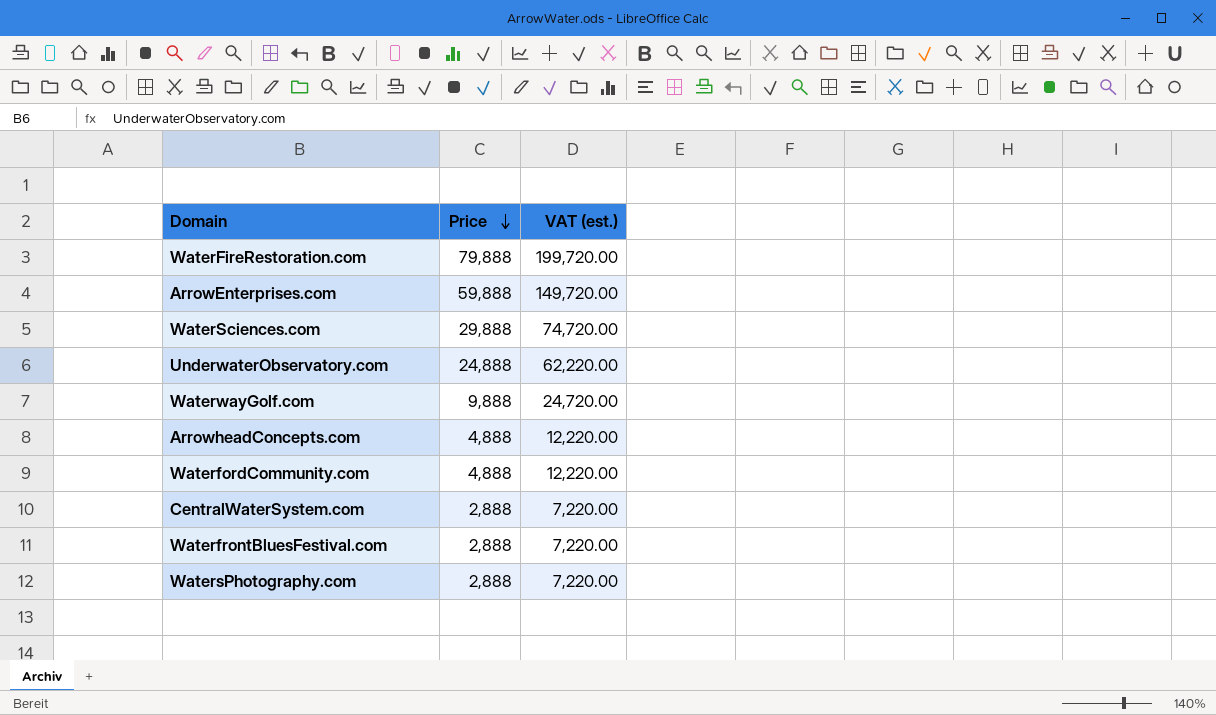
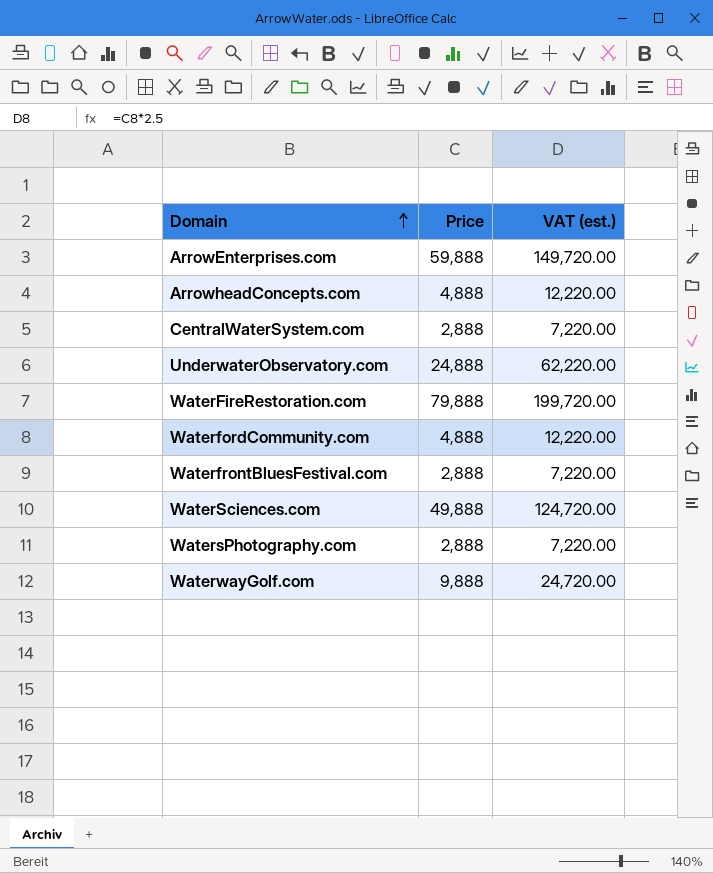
row order: Price descending -> Domain ascending
WaterSciences.com | Price: 29,888 -> 49,888
WaterSciences.com | VAT (est.): 74,720.00 -> 124,720.00

